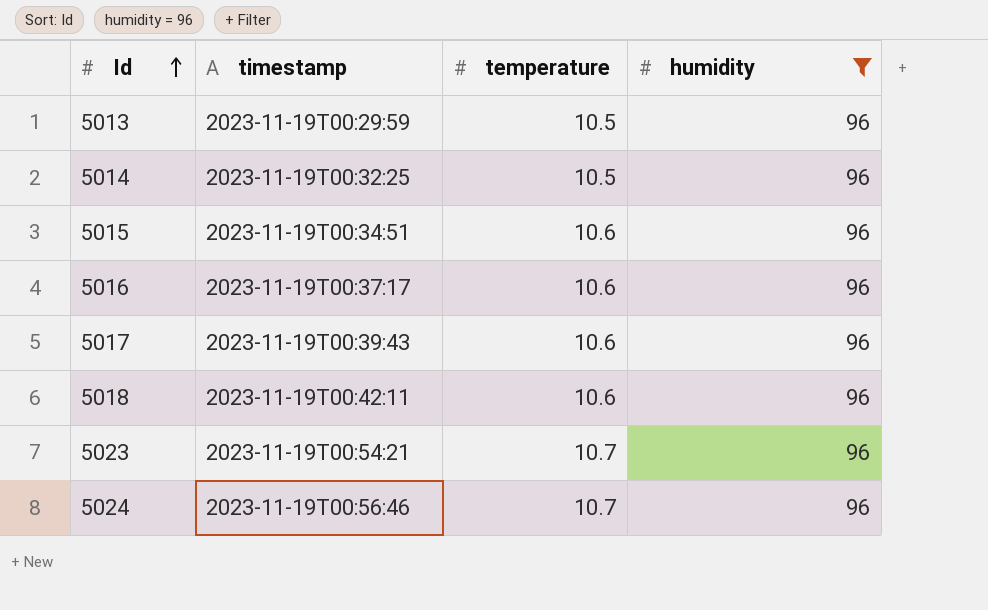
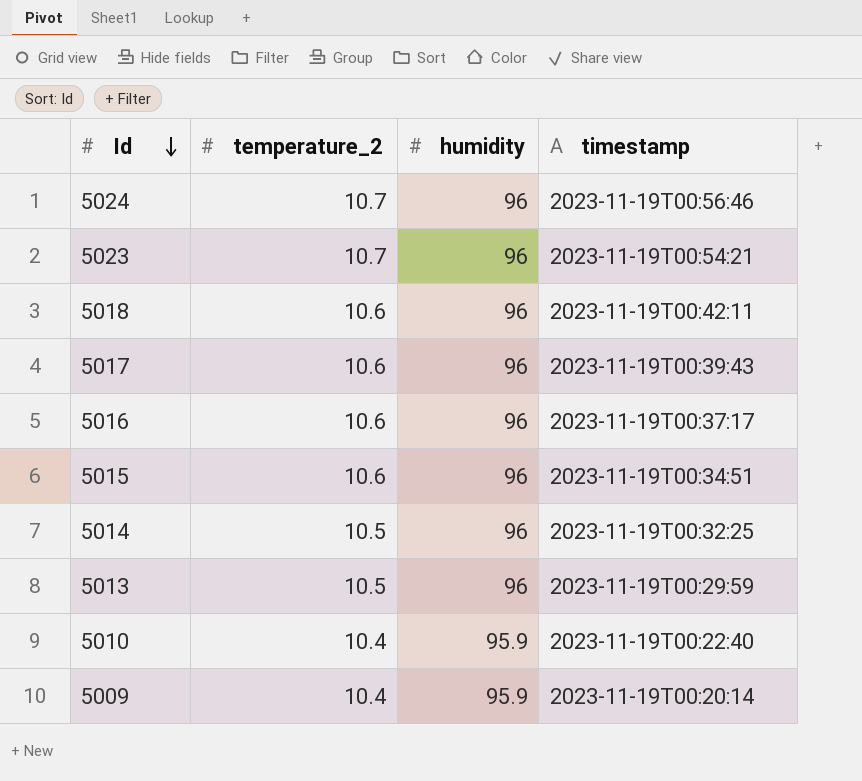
filter: humidity = 96 -> none
row order: Id ascending -> Id descending
column name: temperature -> temperature_2
column timestamp | position: 2 -> 4

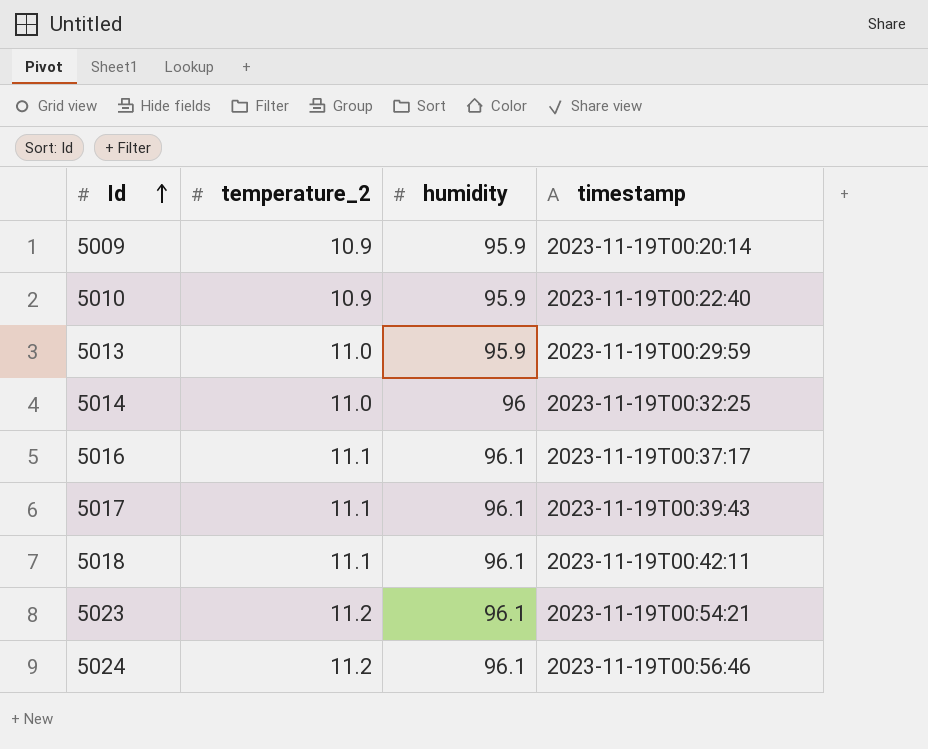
row order: Id descending -> Id ascending
row 5015: 10.6 | 96 | 2023-11-19T00:34:51 -> none
5009 | temperature_2: 10.4 -> 10.9
5010 | temperature_2: 10.4 -> 10.9
5013 | temperature_2: 10.5 -> 11.0
5013 | humidity: 96 -> 95.9
5014 | temperature_2: 10.5 -> 11.0
5016 | temperature_2: 10.6 -> 11.1
5016 | humidity: 96 -> 96.1
5017 | temperature_2: 10.6 -> 11.1
5017 | humidity: 96 -> 96.1
5018 | temperature_2: 10.6 -> 11.1
5018 | humidity: 96 -> 96.1
5023 | temperature_2: 10.7 -> 11.2
5023 | humidity: 96 -> 96.1
5024 | temperature_2: 10.7 -> 11.2
5024 | humidity: 96 -> 96.1

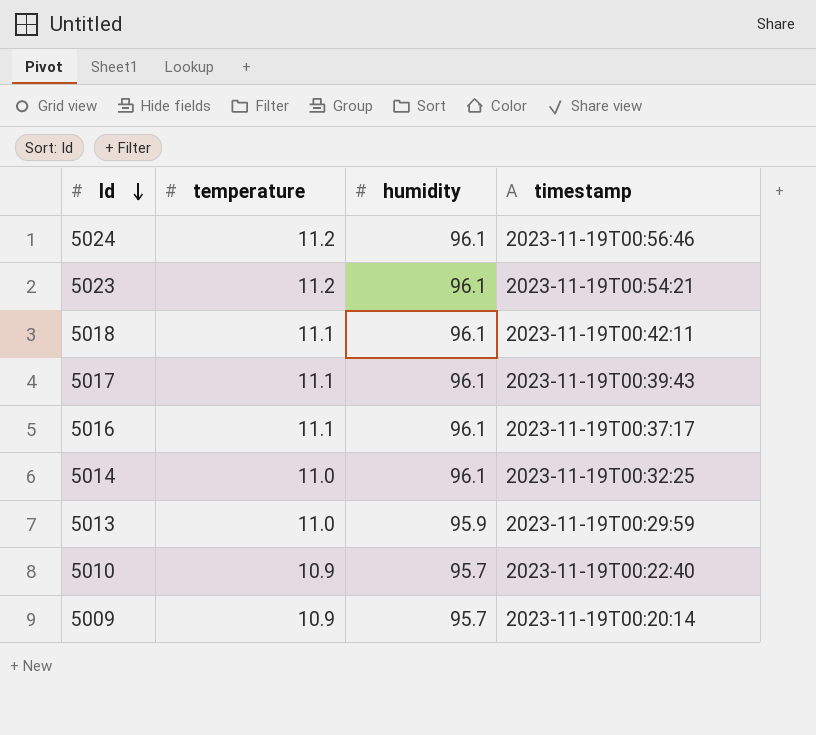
row order: Id ascending -> Id descending
column name: temperature_2 -> temperature
5014 | humidity: 96 -> 96.1
5010 | humidity: 95.9 -> 95.7
5009 | humidity: 95.9 -> 95.7

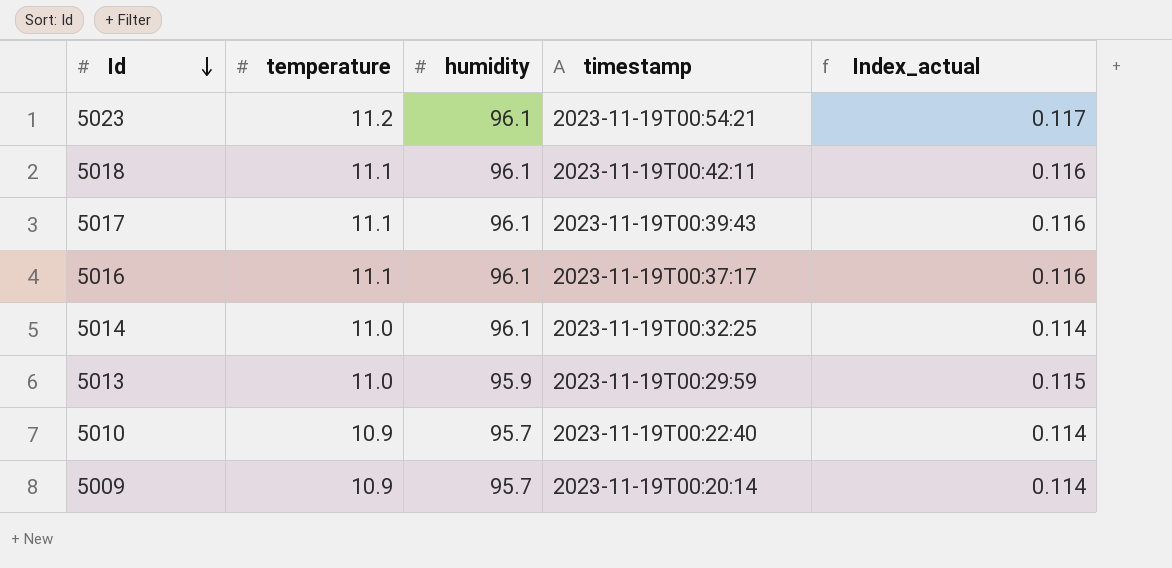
column Index_actual | formula: none -> [temperature] / [humidity]
row 5024: 11.2 | 96.1 | 2023-11-19T00:56:46 -> none

